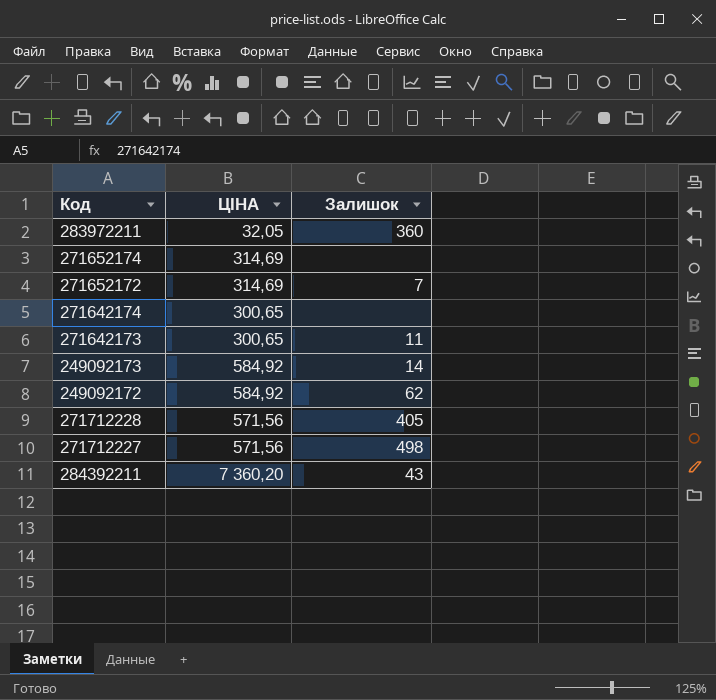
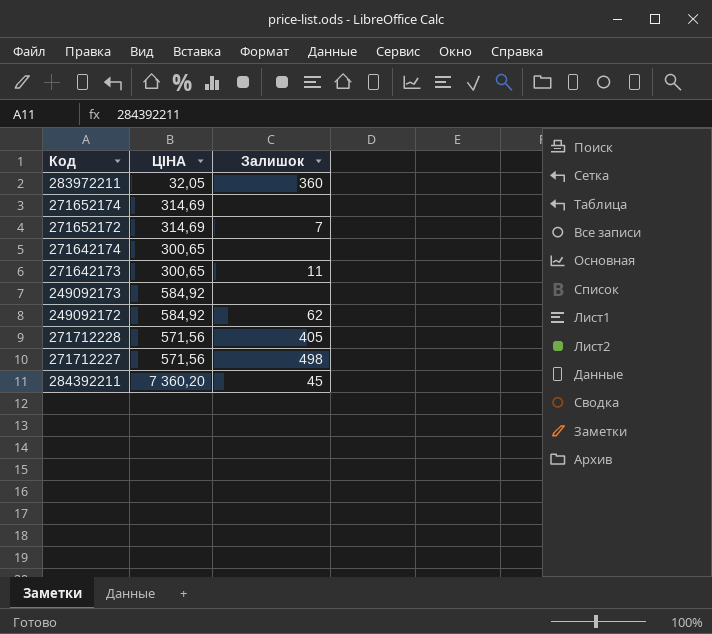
249092173 | Залишок: 14 -> none
284392211 | Залишок: 43 -> 45

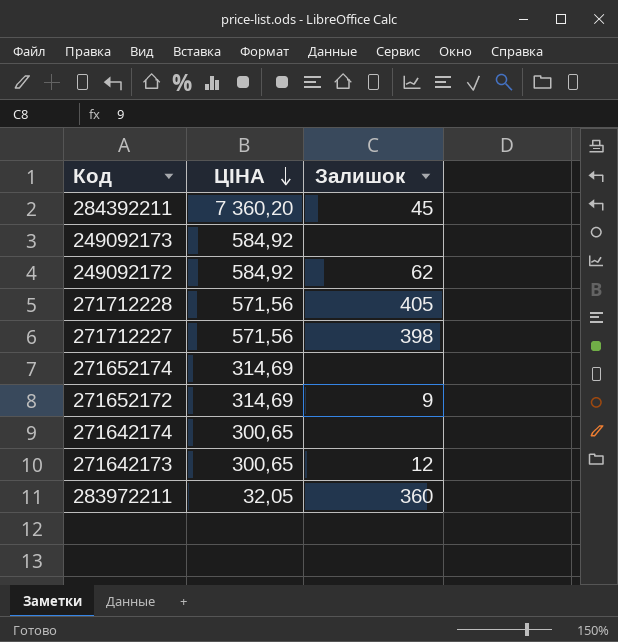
row order: none -> ЦІНА descending
271712227 | Залишок: 498 -> 398
271652172 | Залишок: 7 -> 9
271642173 | Залишок: 11 -> 12

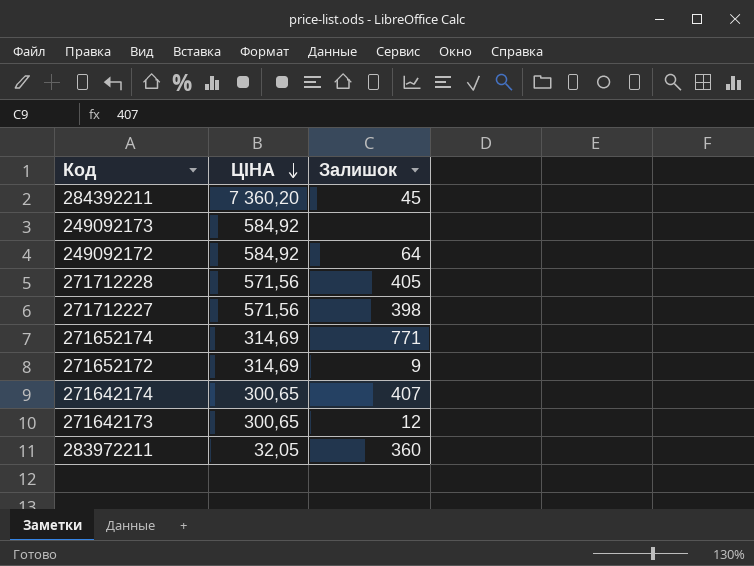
249092172 | Залишок: 62 -> 64
271652174 | Залишок: none -> 771
271642174 | Залишок: none -> 407

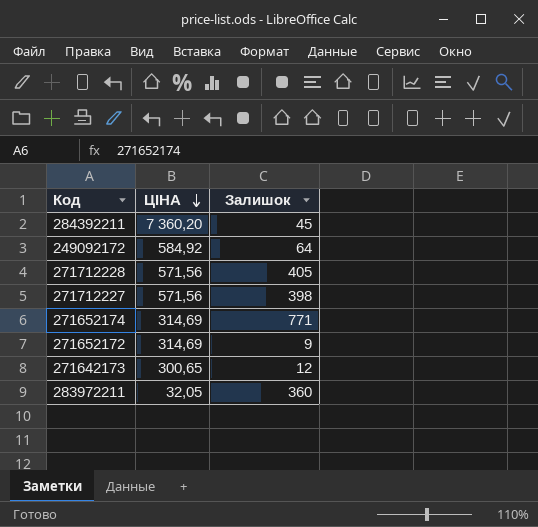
row 249092173: 584,92 | none -> none
row 271642174: 300,65 | 407 -> none

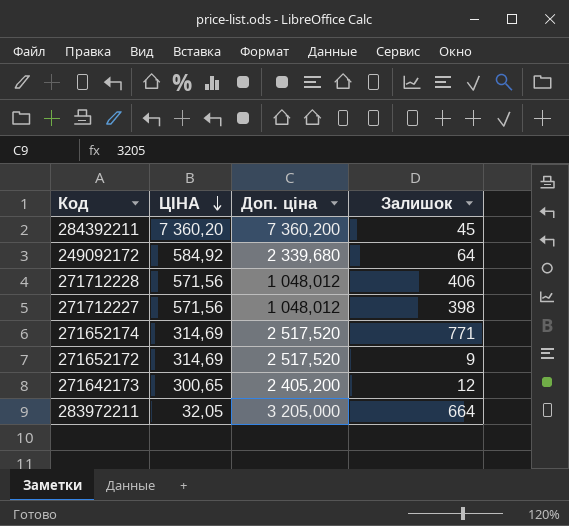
column Доп. ціна | position: none -> 3
271712228 | Залишок: 405 -> 406
283972211 | Залишок: 360 -> 664

